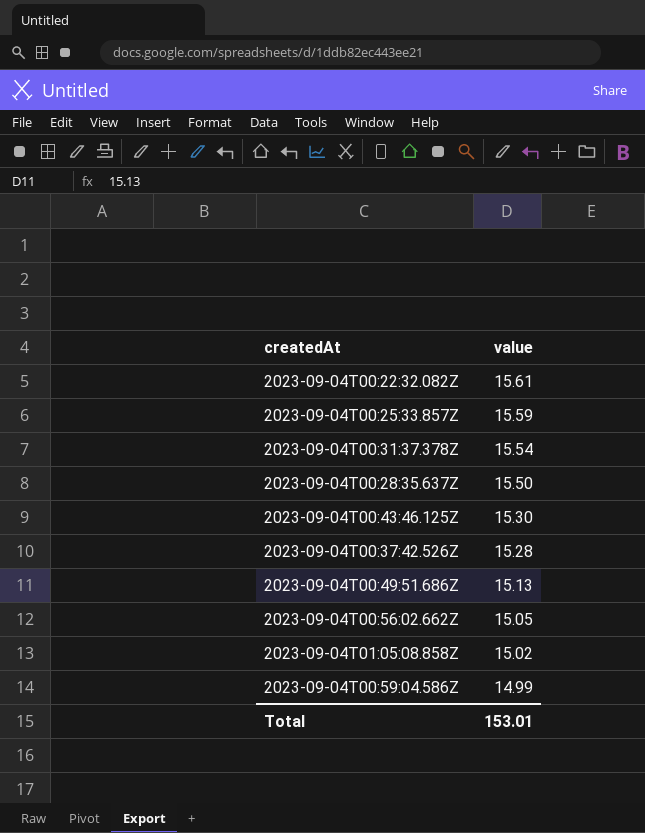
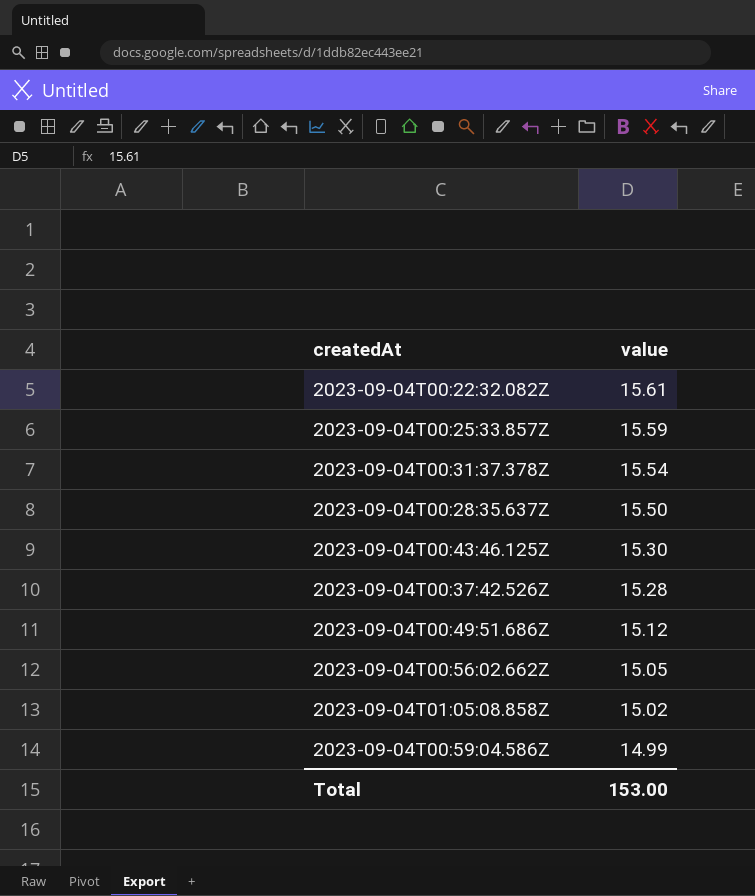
2023-09-04T00:49:51.686Z | value: 15.13 -> 15.12
Total | value: 153.01 -> 153.00

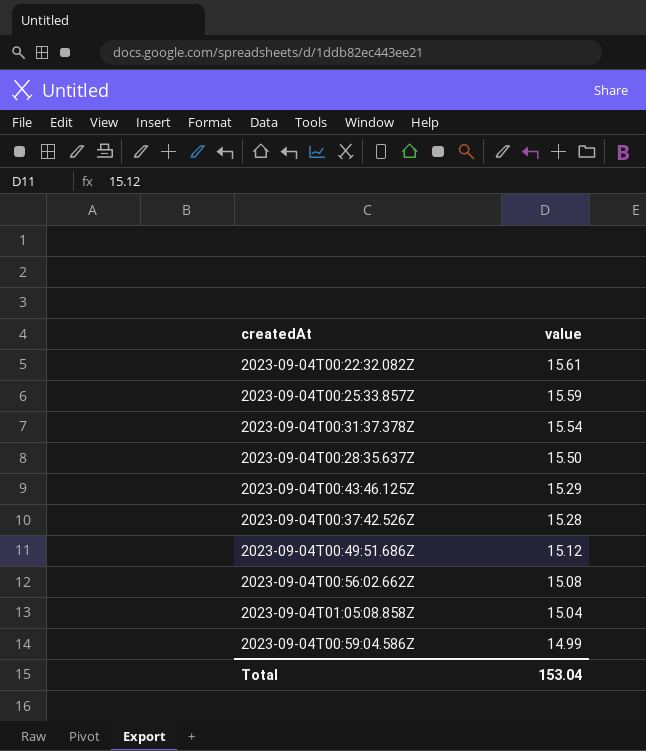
2023-09-04T00:43:46.125Z | value: 15.30 -> 15.29
2023-09-04T00:56:02.662Z | value: 15.05 -> 15.08
2023-09-04T01:05:08.858Z | value: 15.02 -> 15.04
Total | value: 153.00 -> 153.04

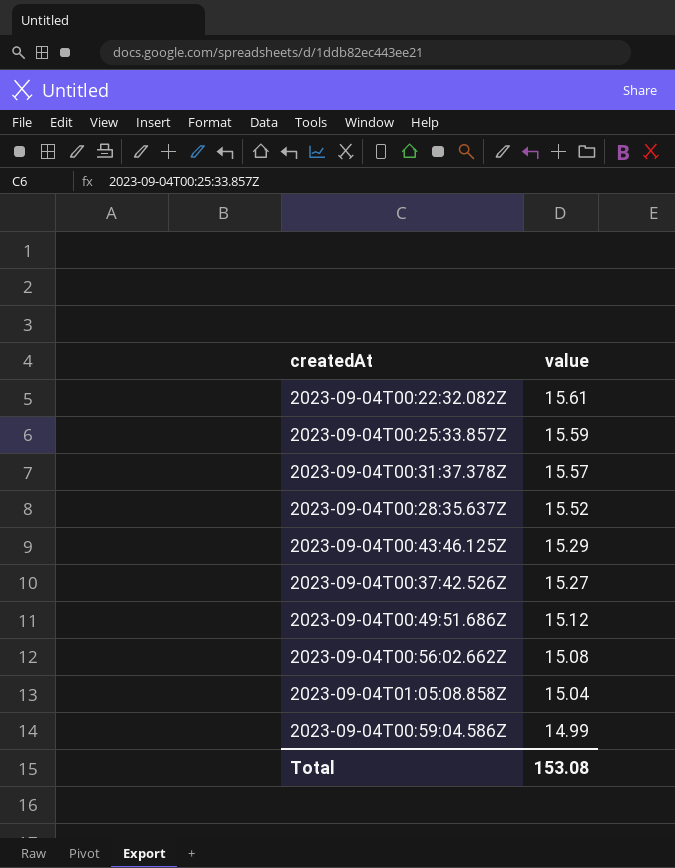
2023-09-04T00:31:37.378Z | value: 15.54 -> 15.57
2023-09-04T00:28:35.637Z | value: 15.50 -> 15.52
2023-09-04T00:37:42.526Z | value: 15.28 -> 15.27
Total | value: 153.04 -> 153.08

